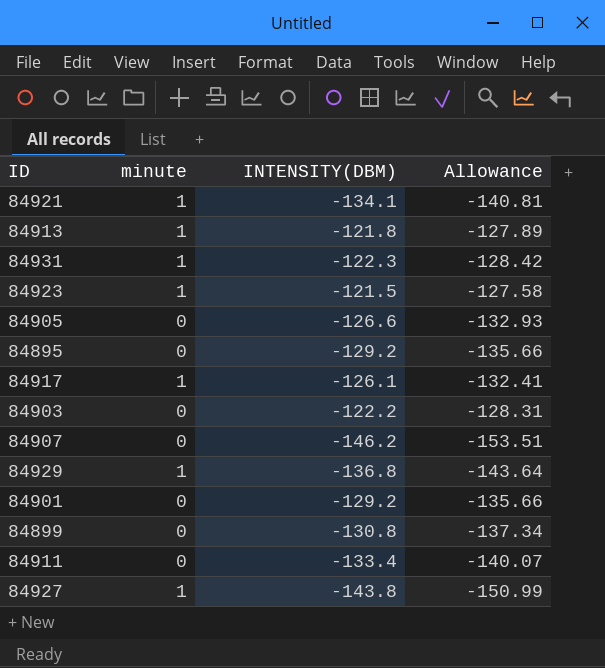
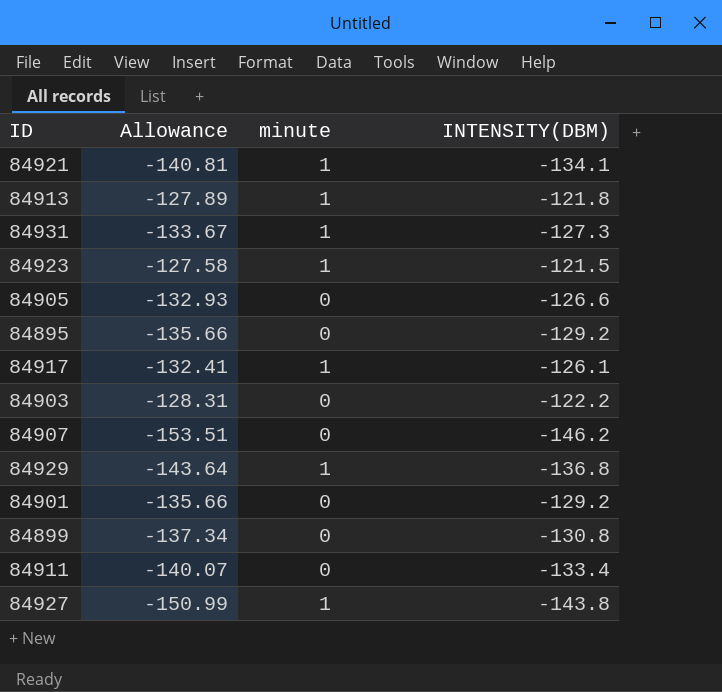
column Allowance | position: 4 -> 2
84931 | Allowance: -128.42 -> -133.67
84931 | INTENSITY(DBM): -122.3 -> -127.3

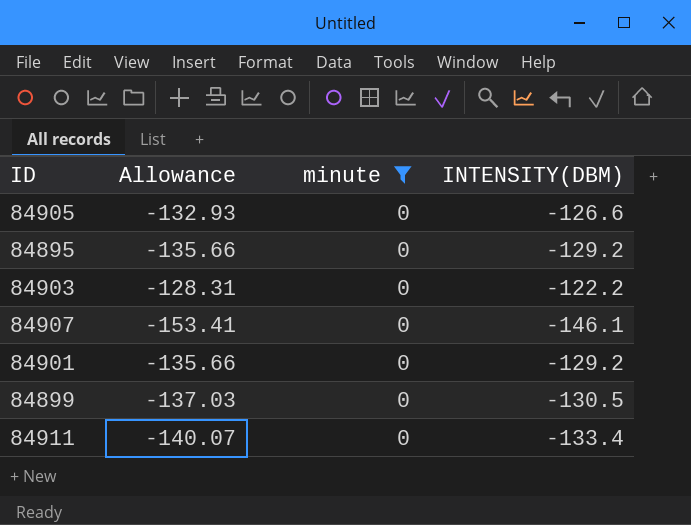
filter: none -> minute = 0
84907 | Allowance: -153.51 -> -153.41
84907 | INTENSITY(DBM): -146.2 -> -146.1
84899 | Allowance: -137.34 -> -137.03
84899 | INTENSITY(DBM): -130.8 -> -130.5

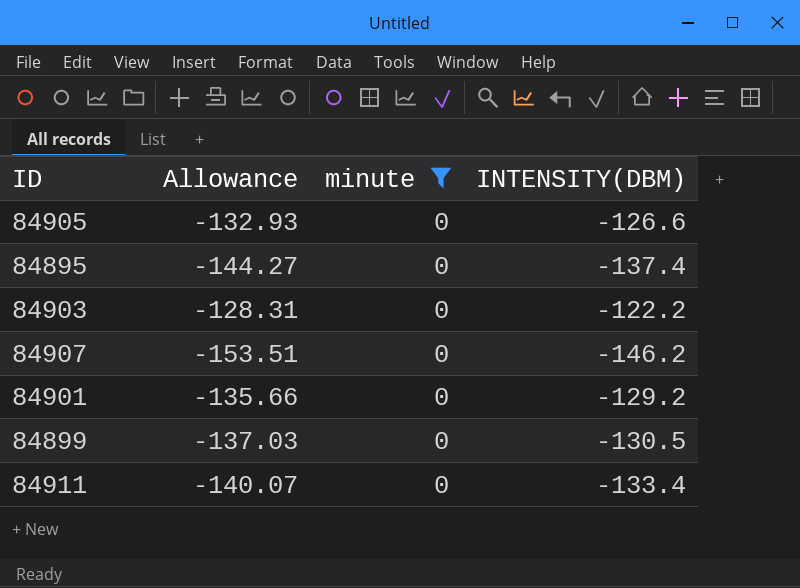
84895 | Allowance: -135.66 -> -144.27
84895 | INTENSITY(DBM): -129.2 -> -137.4
84907 | Allowance: -153.41 -> -153.51
84907 | INTENSITY(DBM): -146.1 -> -146.2

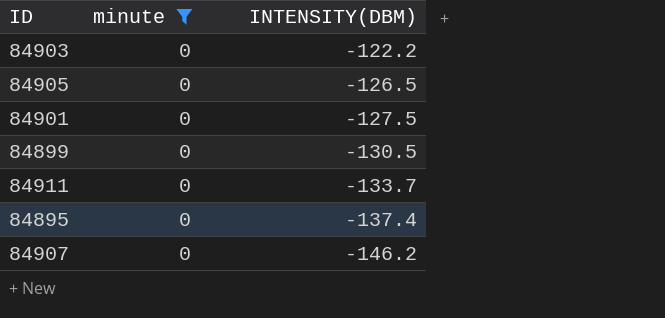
row order: none -> INTENSITY(DBM) descending
column Allowance | formula: [INTENSITY(DBM)] * 1.05 -> none
84905 | INTENSITY(DBM): -126.6 -> -126.5
84901 | INTENSITY(DBM): -129.2 -> -127.5
84911 | INTENSITY(DBM): -133.4 -> -133.7

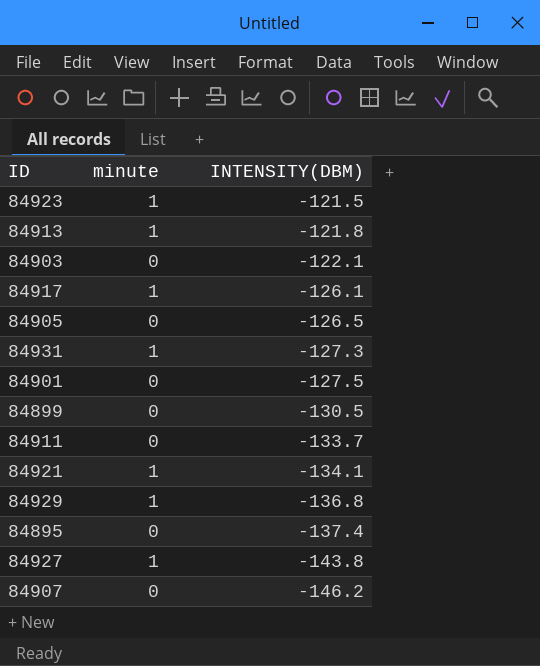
filter: minute = 0 -> none
84903 | INTENSITY(DBM): -122.2 -> -122.1

